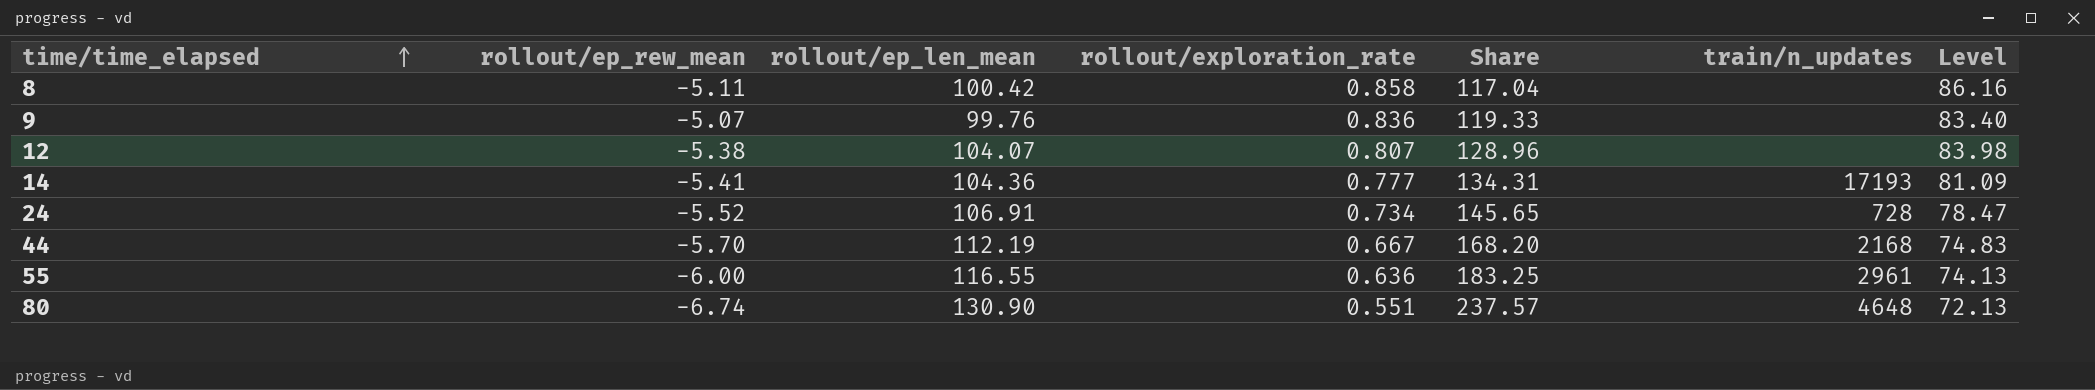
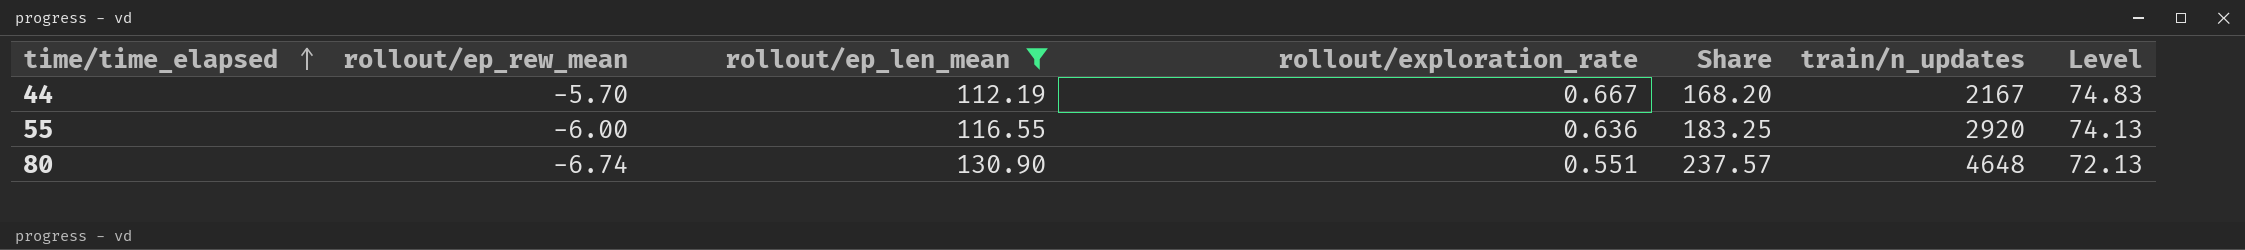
filter: none -> rollout/ep_len_mean >= 112.19
44 | train/n_updates: 2168 -> 2167
55 | train/n_updates: 2961 -> 2920

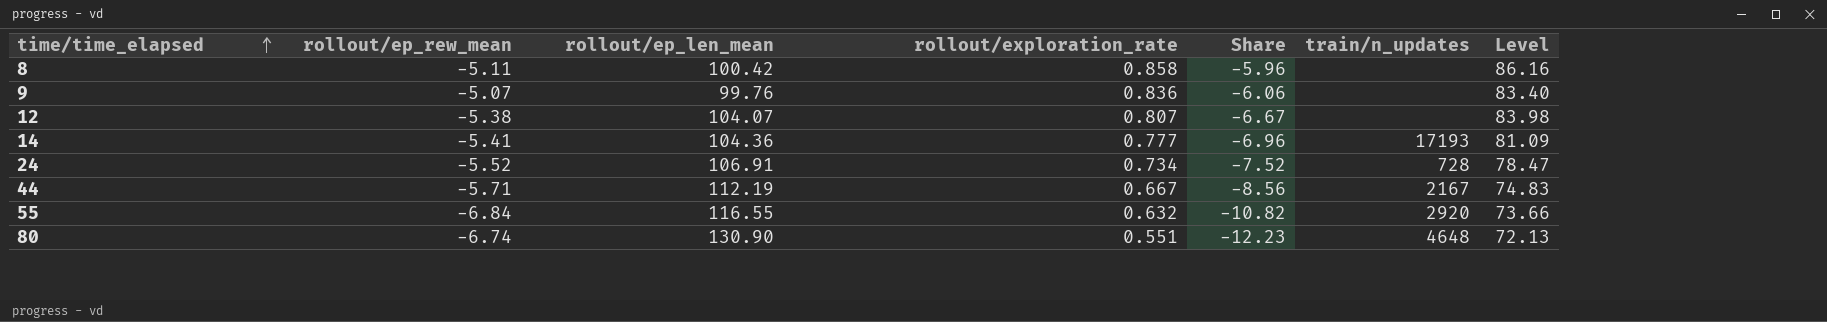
filter: rollout/ep_len_mean >= 112.19 -> none
column Share | formula: [rollout/ep_len_mean] / [rollout/exploration_rate] -> [rollout/ep_rew_mean] / [rollout/exploration_rate]
44 | rollout/ep_rew_mean: -5.70 -> -5.71
55 | rollout/ep_rew_mean: -6.00 -> -6.84
55 | rollout/exploration_rate: 0.636 -> 0.632
55 | Level: 74.13 -> 73.66

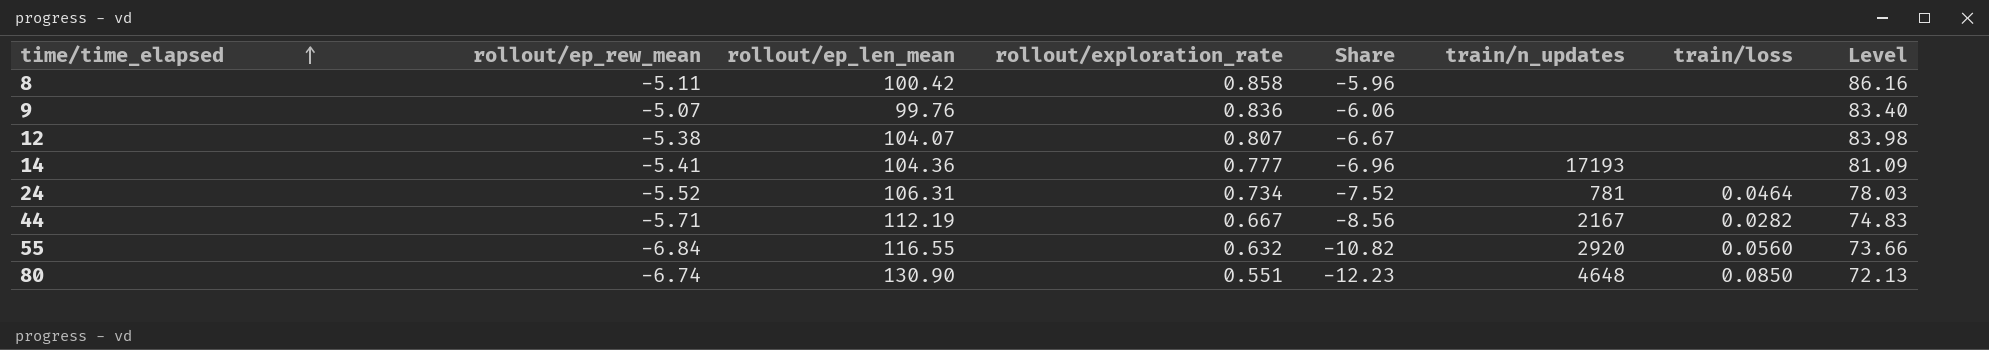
column train/loss | position: none -> 7
24 | rollout/ep_len_mean: 106.91 -> 106.31
24 | train/n_updates: 728 -> 781
24 | Level: 78.47 -> 78.03

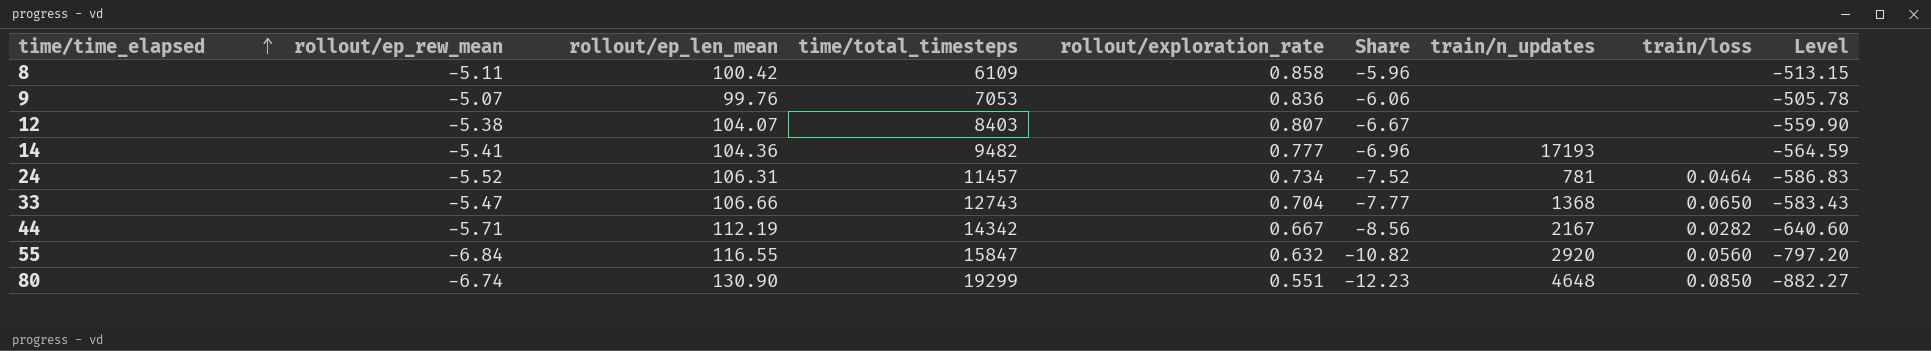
column time/total_timesteps | position: none -> 4
column Level | formula: [rollout/ep_len_mean] * [rollout/exploration_rate] -> [rollout/ep_rew_mean] * [rollout/ep_len_mean]
row 33: none -> -5.47 | 106.66 | 12743 | 0.704 | -7.77 | 1368 | 0.0650 | -583.43

